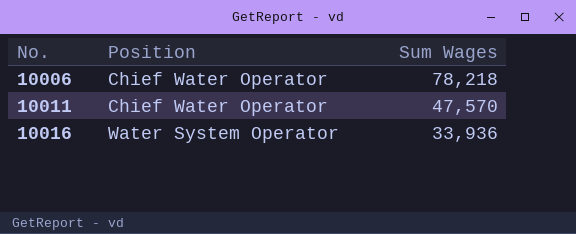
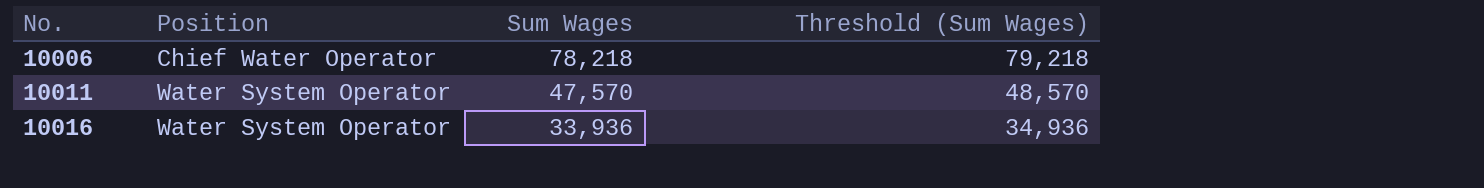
column Threshold (Sum Wages) | formula: none -> [Sum Wages] + 1000
10011 | Position: Chief Water Operator -> Water System Operator

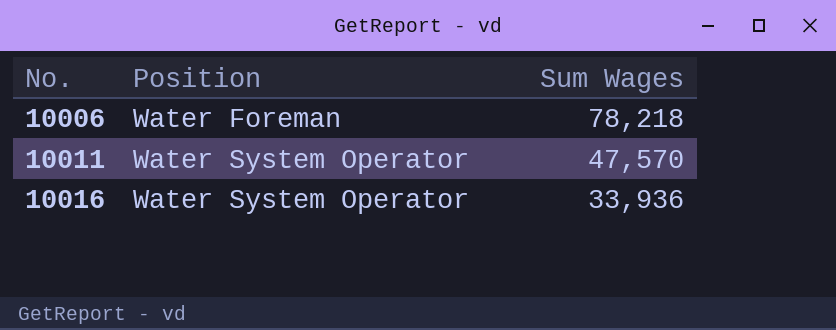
column Threshold (Sum Wages) | formula: [Sum Wages] + 1000 -> none
10006 | Position: Chief Water Operator -> Water Foreman

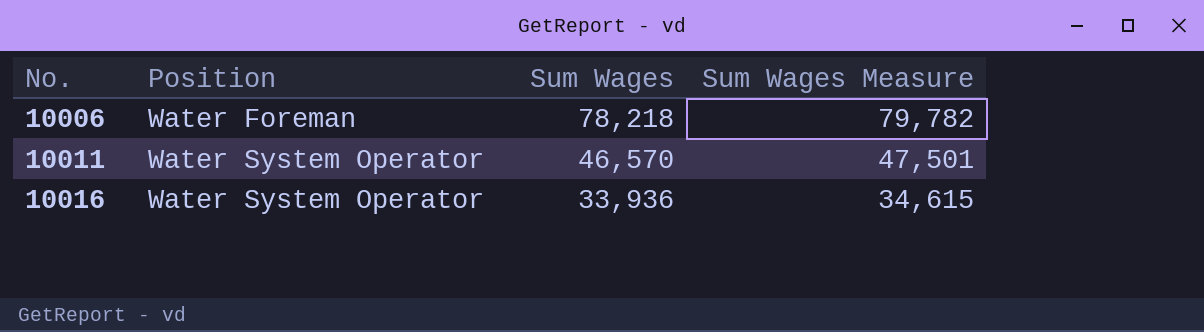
column Sum Wages Measure | formula: none -> [Sum Wages] * 1.02
10011 | Sum Wages: 47,570 -> 46,570

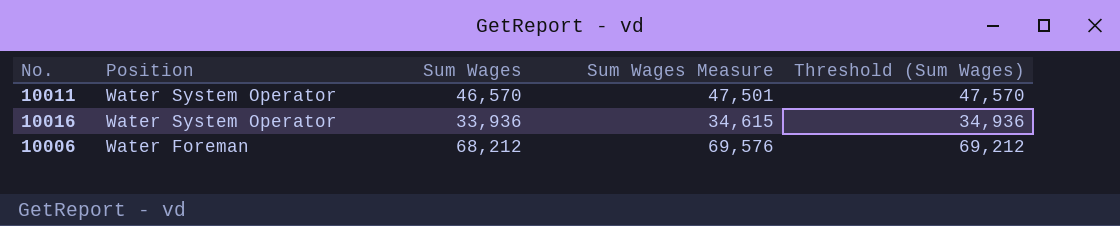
row order: No. ascending -> Position descending
column Threshold (Sum Wages) | formula: none -> [Sum Wages] + 1000
10006 | Sum Wages: 78,218 -> 68,212
10006 | Sum Wages Measure: 79,782 -> 69,576

